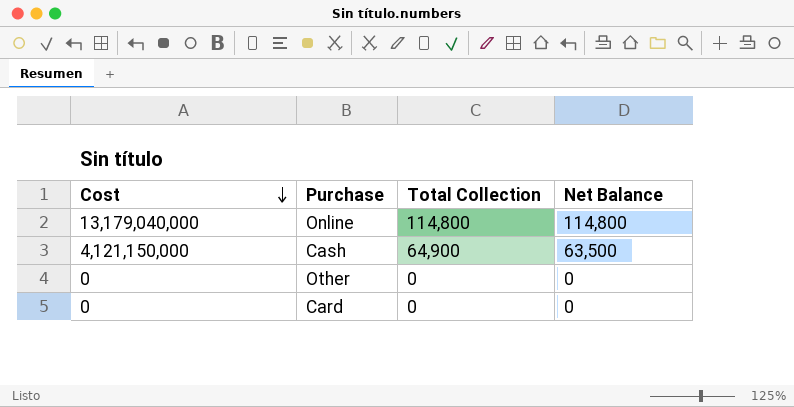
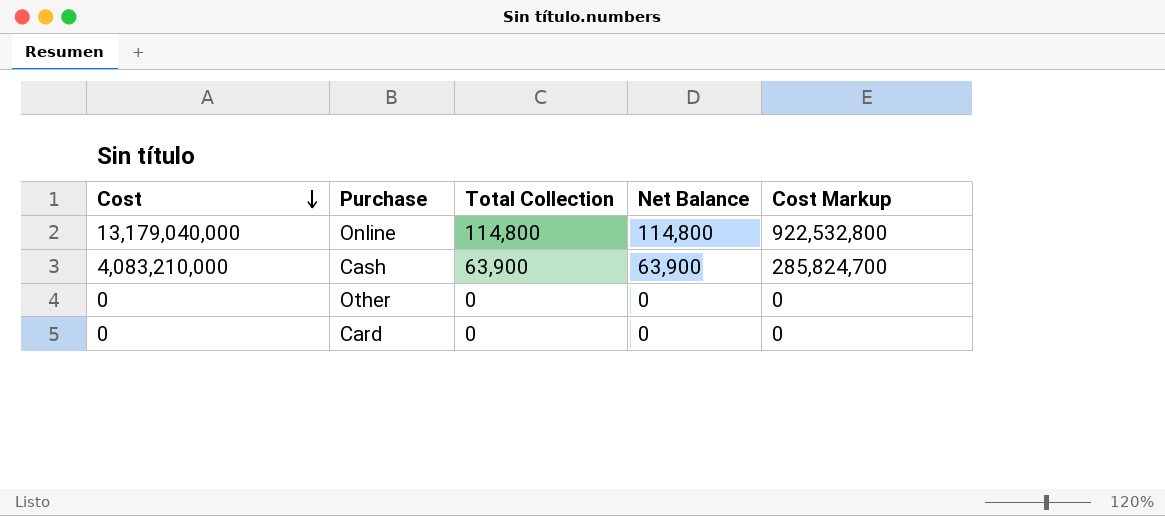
column Cost Markup | formula: none -> [Cost] * 0.07
Cash | Cost: 4,121,150,000 -> 4,083,210,000
Cash | Total Collection: 64,900 -> 63,900
Cash | Net Balance: 63,500 -> 63,900

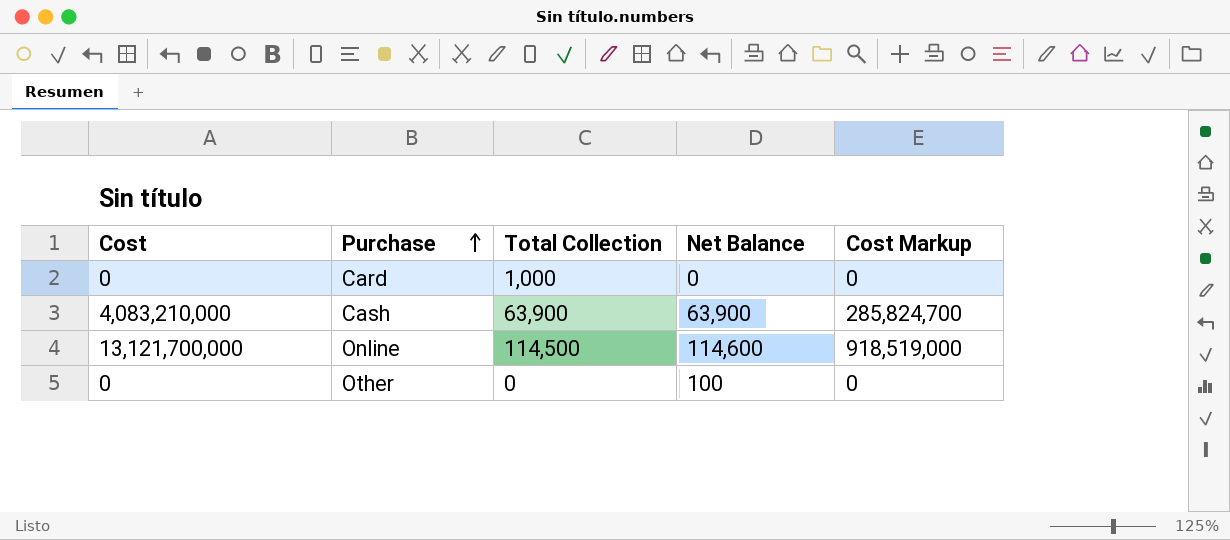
row order: Cost descending -> Purchase ascending
Card | Total Collection: 0 -> 1,000
Online | Cost: 13,179,040,000 -> 13,121,700,000
Online | Total Collection: 114,800 -> 114,500
Online | Net Balance: 114,800 -> 114,600
Online | Cost Markup: 922,532,800 -> 918,519,000
Other | Net Balance: 0 -> 100

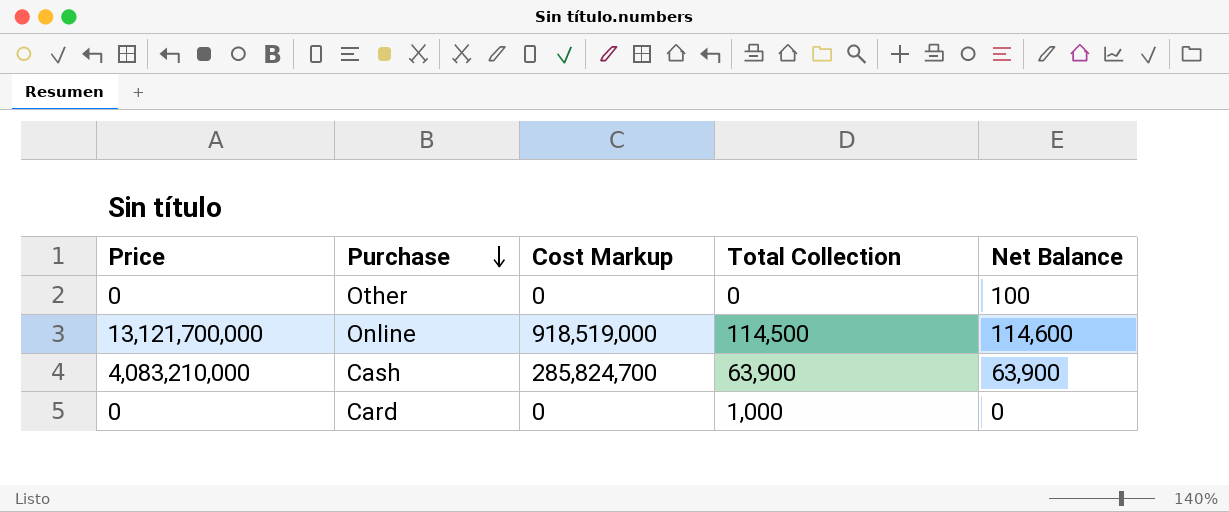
row order: Purchase ascending -> Purchase descending
column name: Cost -> Price
column Cost Markup | position: 5 -> 3

